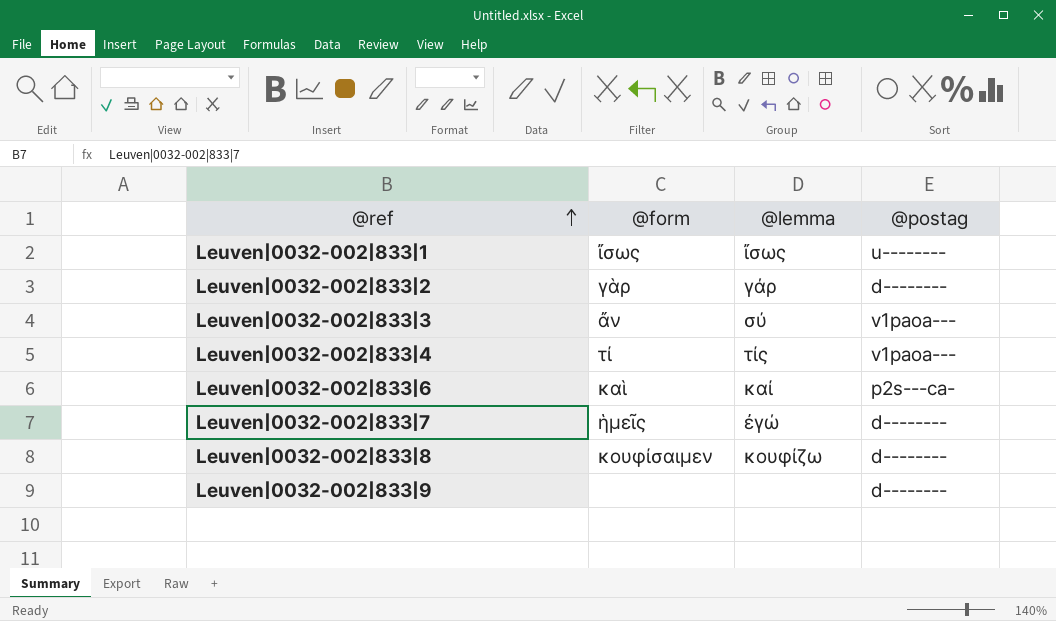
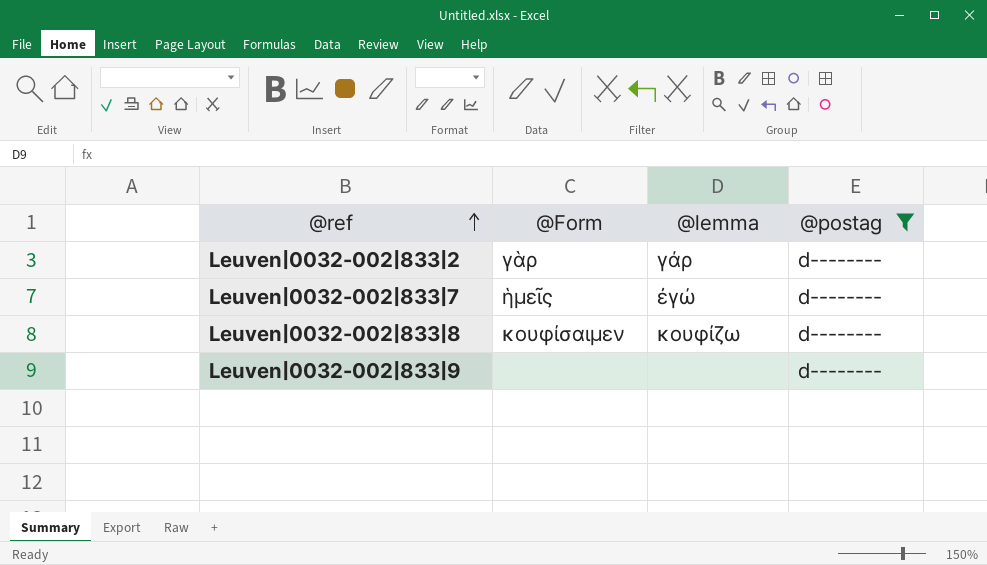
filter: none -> @postag = d--------
column name: @form -> @Form

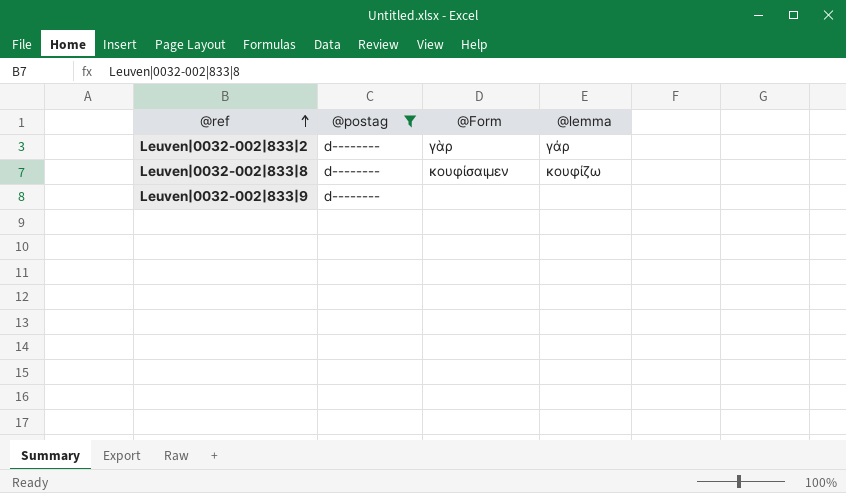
column @postag | position: 4 -> 2
row Leuven|0032-002|833|7: ἡμεῖς | ἐγώ | d-------- -> none

